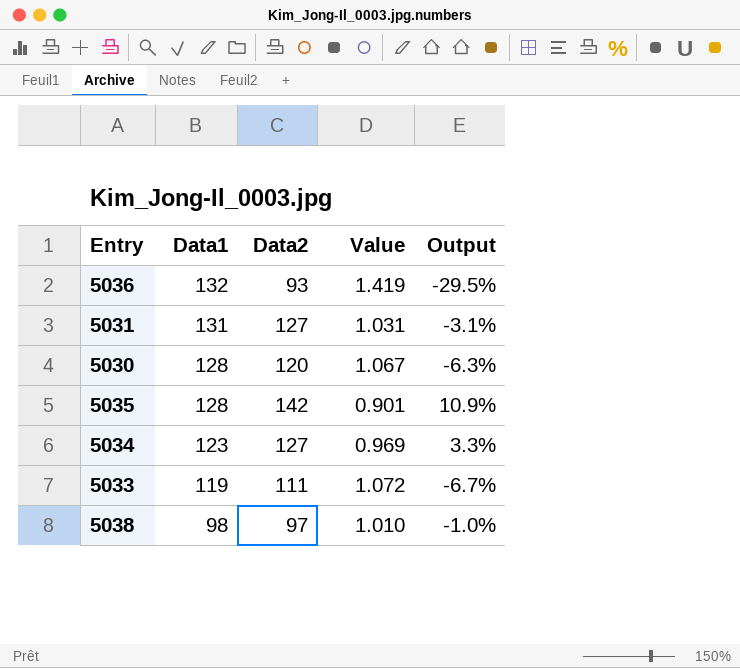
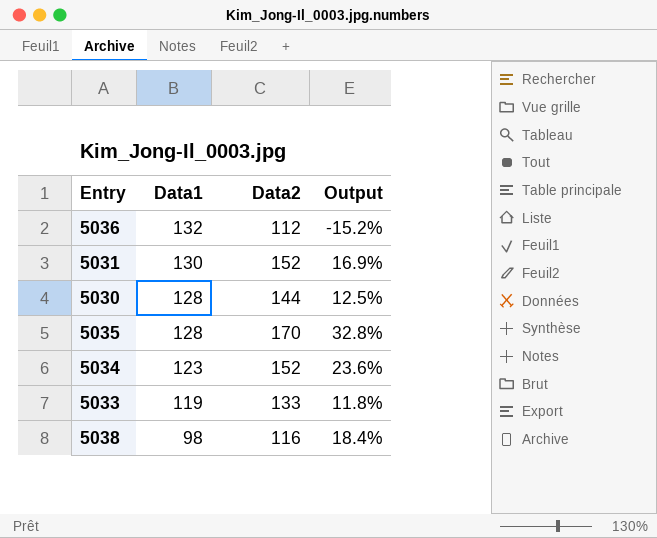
column Value | formula: [Data1] / [Data2] -> none
5036 | Data2: 93 -> 112
5036 | Output: -29.5% -> -15.2%
5031 | Data1: 131 -> 130
5031 | Data2: 127 -> 152
5031 | Output: -3.1% -> 16.9%
5030 | Data2: 120 -> 144
5030 | Output: -6.3% -> 12.5%
5035 | Data2: 142 -> 170
5035 | Output: 10.9% -> 32.8%
5034 | Data2: 127 -> 152
5034 | Output: 3.3% -> 23.6%
5033 | Data2: 111 -> 133
5033 | Output: -6.7% -> 11.8%
5038 | Data2: 97 -> 116
5038 | Output: -1.0% -> 18.4%

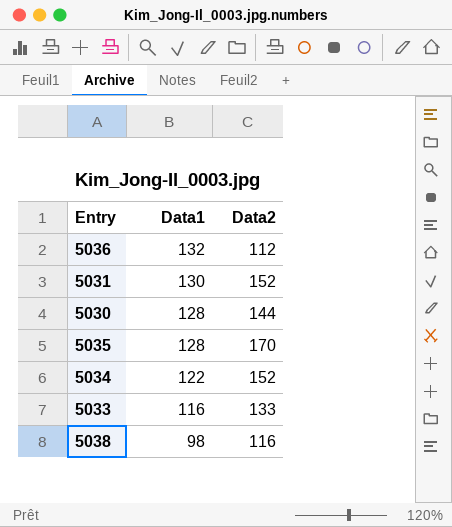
column Output | formula: ([Data2] - [Data1]) / [Data1] -> none
5034 | Data1: 123 -> 122
5033 | Data1: 119 -> 116

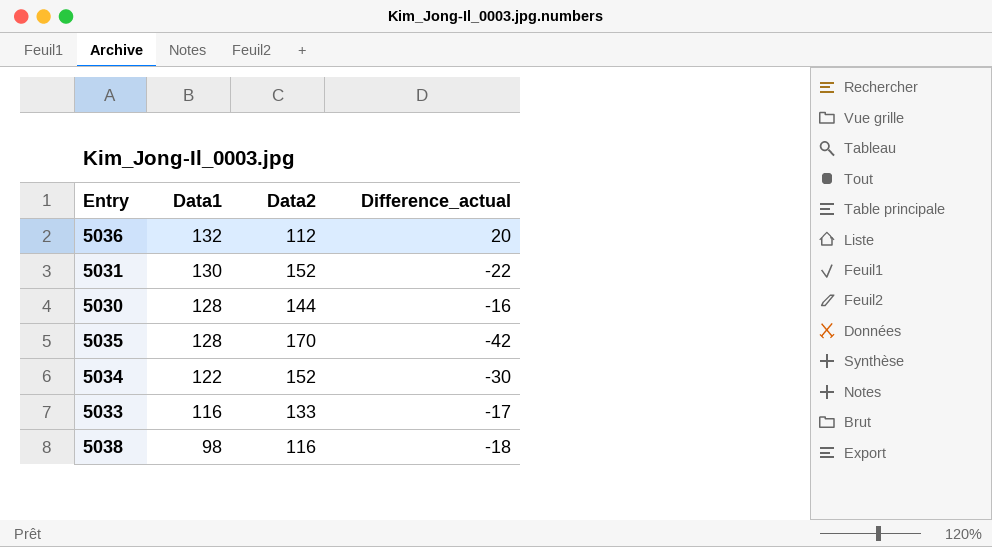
column Difference_actual | formula: none -> [Data1] - [Data2]

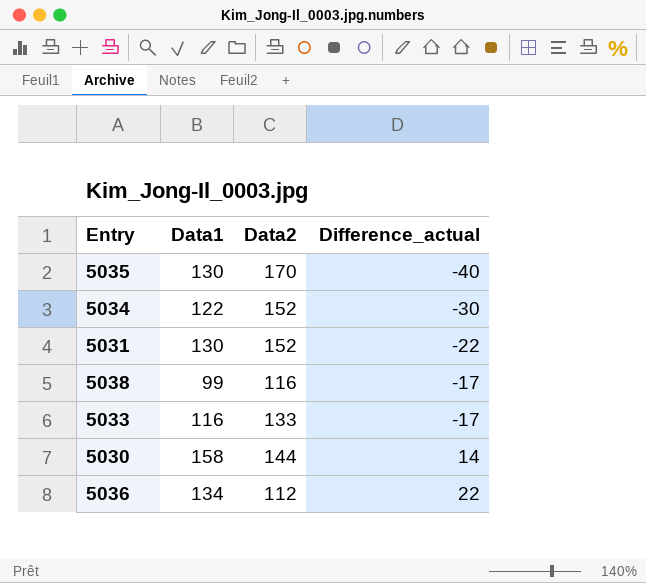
row order: Data1 descending -> Difference_actual ascending
5035 | Data1: 128 -> 130
5035 | Difference_actual: -42 -> -40
5038 | Data1: 98 -> 99
5038 | Difference_actual: -18 -> -17
5030 | Data1: 128 -> 158
5030 | Difference_actual: -16 -> 14
5036 | Data1: 132 -> 134
5036 | Difference_actual: 20 -> 22

